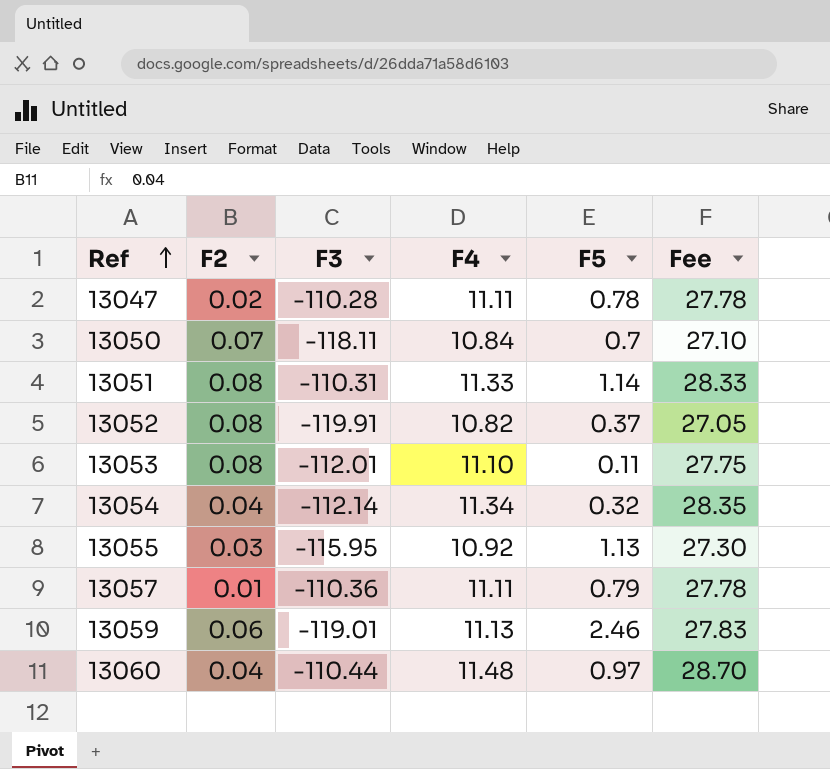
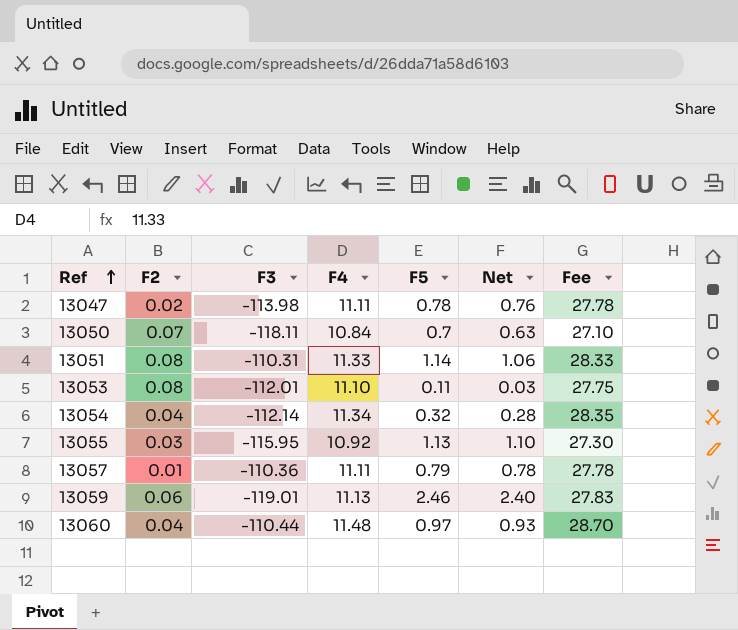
column Net | formula: none -> [F5] - [F2]
row 13052: 0.08 | -119.91 | 10.82 | 0.37 | 27.05 -> none
13047 | F3: -110.28 -> -113.98

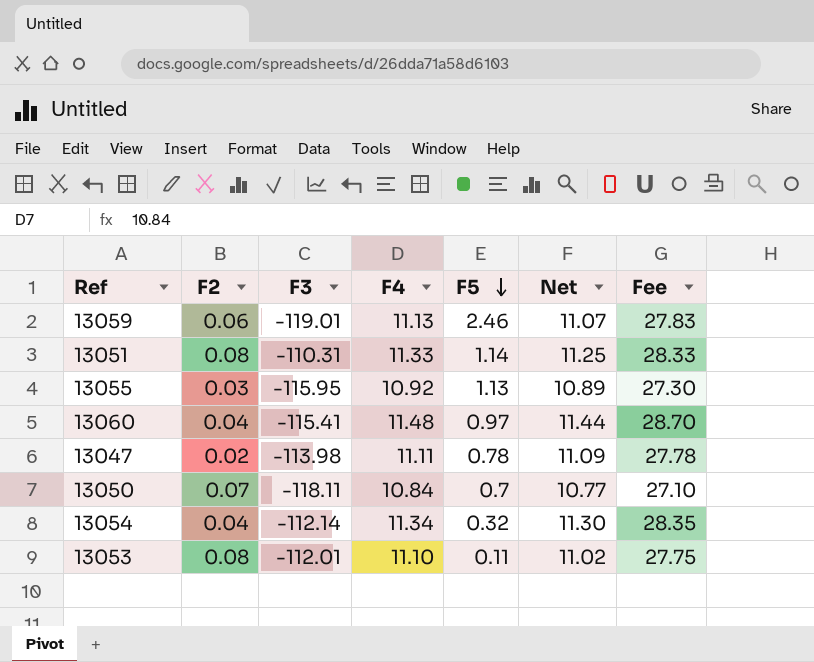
row order: Ref ascending -> F5 descending
column Net | formula: [F5] - [F2] -> [F4] - [F2]
row 13057: 0.01 | -110.36 | 11.11 | 0.79 | 0.78 | 27.78 -> none
13060 | F3: -110.44 -> -115.41

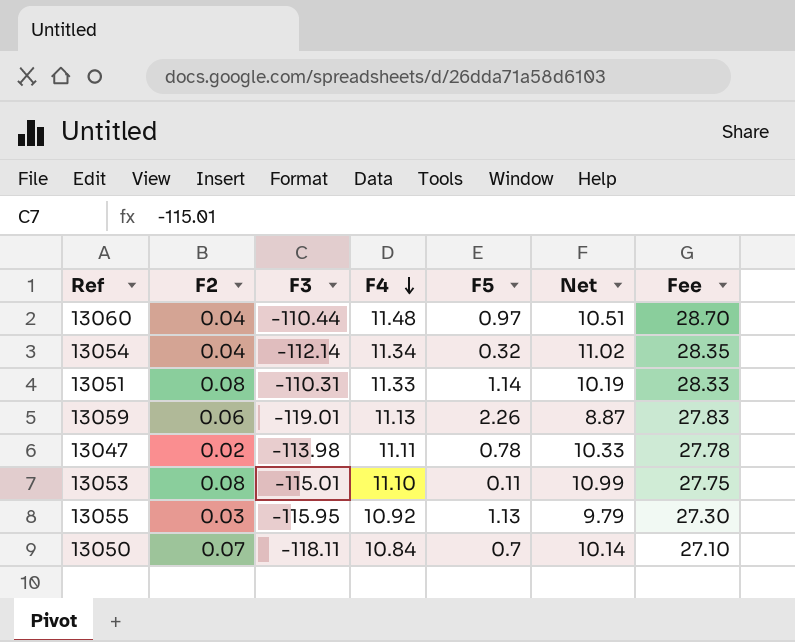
row order: F5 descending -> F4 descending
column Net | formula: [F4] - [F2] -> [F4] - [F5]
13060 | F3: -115.41 -> -110.44
13059 | F5: 2.46 -> 2.26
13053 | F3: -112.01 -> -115.01

